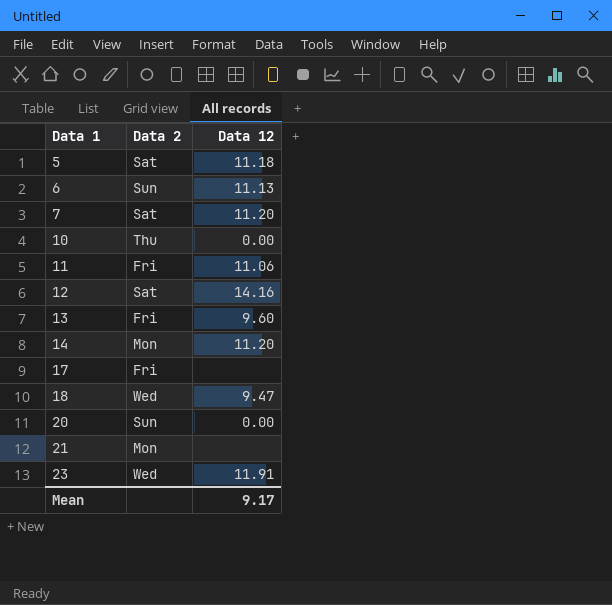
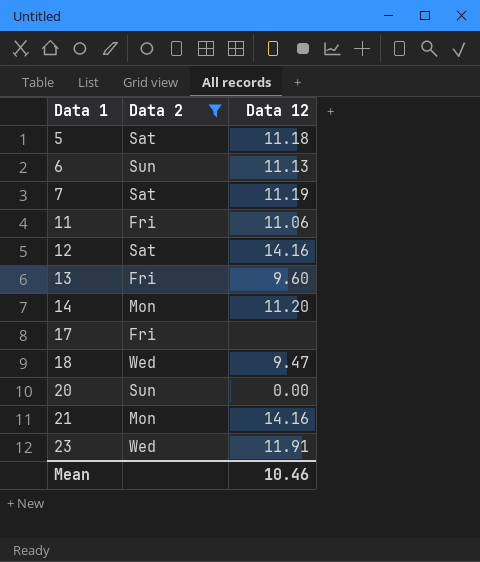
filter: none -> Data 2 != Thu
7 | Data 12: 11.20 -> 11.19
21 | Data 12: none -> 14.16
Mean | Data 12: 9.17 -> 10.46

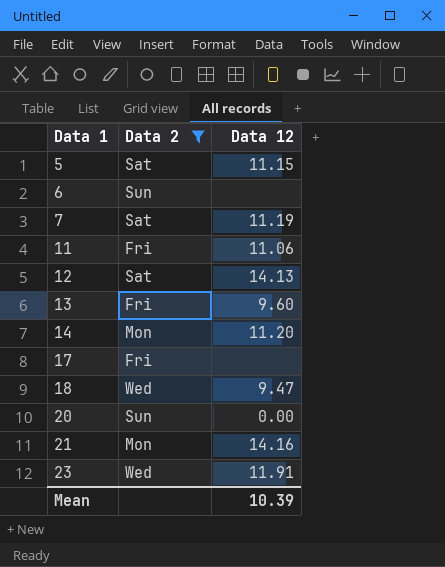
5 | Data 12: 11.18 -> 11.15
6 | Data 12: 11.13 -> none
12 | Data 12: 14.16 -> 14.13
Mean | Data 12: 10.46 -> 10.39

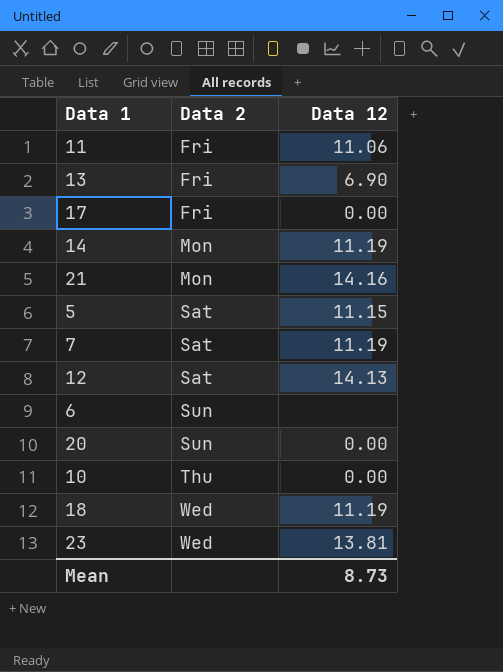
filter: Data 2 != Thu -> none
row order: Data 1 ascending -> Data 2 ascending
13 | Data 12: 9.60 -> 6.90
17 | Data 12: none -> 0.00
14 | Data 12: 11.20 -> 11.19
18 | Data 12: 9.47 -> 11.19
23 | Data 12: 11.91 -> 13.81
Mean | Data 12: 10.39 -> 8.73

